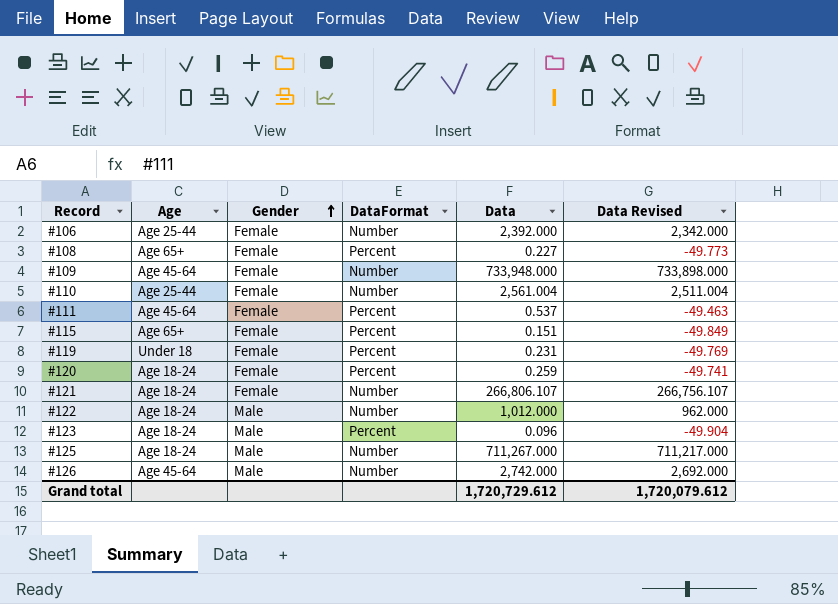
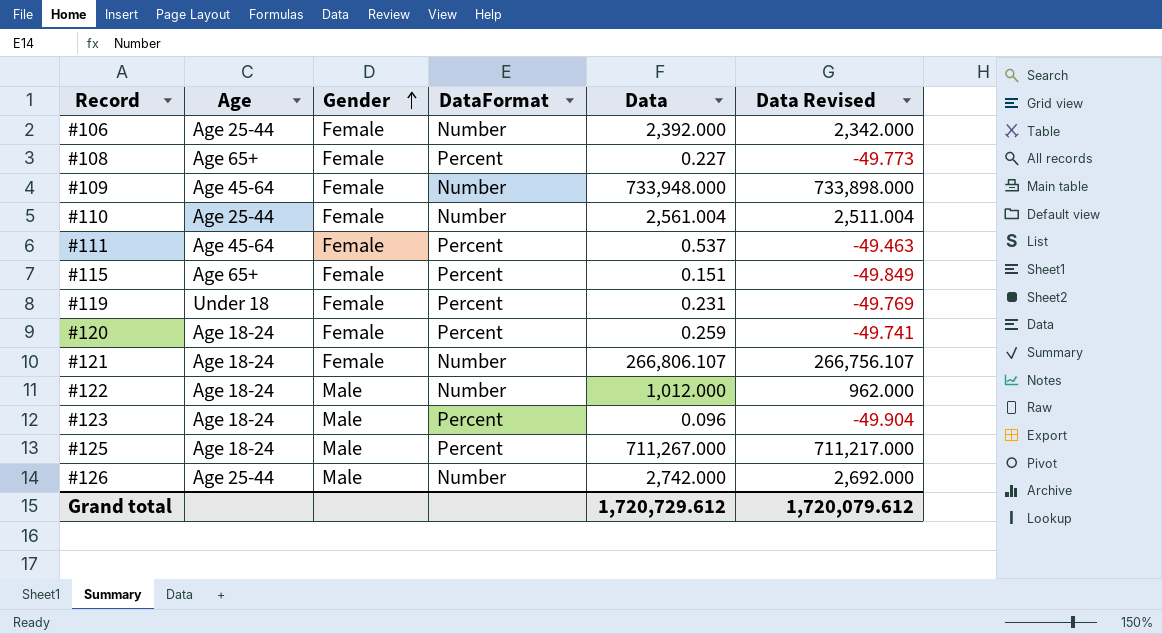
#125 | DataFormat: Number -> Percent
#126 | Age: Age 45-64 -> Age 25-44

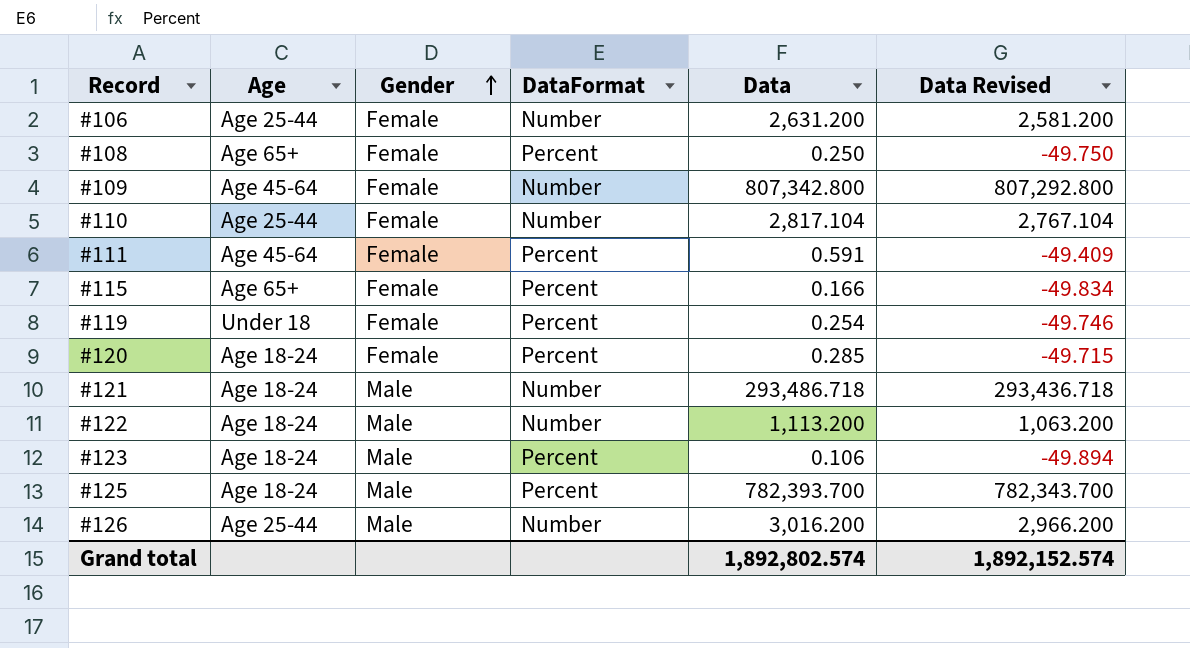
#106 | Data: 2,392.000 -> 2,631.200
#106 | Data Revised: 2,342.000 -> 2,581.200
#108 | Data: 0.227 -> 0.250
#108 | Data Revised: -49.773 -> -49.750
#109 | Data: 733,948.000 -> 807,342.800
#109 | Data Revised: 733,898.000 -> 807,292.800
#110 | Data: 2,561.004 -> 2,817.104
#110 | Data Revised: 2,511.004 -> 2,767.104
#111 | Data: 0.537 -> 0.591
#111 | Data Revised: -49.463 -> -49.409
#115 | Data: 0.151 -> 0.166
#115 | Data Revised: -49.849 -> -49.834
#119 | Data: 0.231 -> 0.254
#119 | Data Revised: -49.769 -> -49.746
#120 | Data: 0.259 -> 0.285
#120 | Data Revised: -49.741 -> -49.715
#121 | Gender: Female -> Male
#121 | Data: 266,806.107 -> 293,486.718
#121 | Data Revised: 266,756.107 -> 293,436.718
#122 | Data: 1,012.000 -> 1,113.200
#122 | Data Revised: 962.000 -> 1,063.200
#123 | Data: 0.096 -> 0.106
#123 | Data Revised: -49.904 -> -49.894
#125 | Data: 711,267.000 -> 782,393.700
#125 | Data Revised: 711,217.000 -> 782,343.700
#126 | Data: 2,742.000 -> 3,016.200
#126 | Data Revised: 2,692.000 -> 2,966.200
Grand total | Data: 1,720,729.612 -> 1,892,802.574
Grand total | Data Revised: 1,720,079.612 -> 1,892,152.574

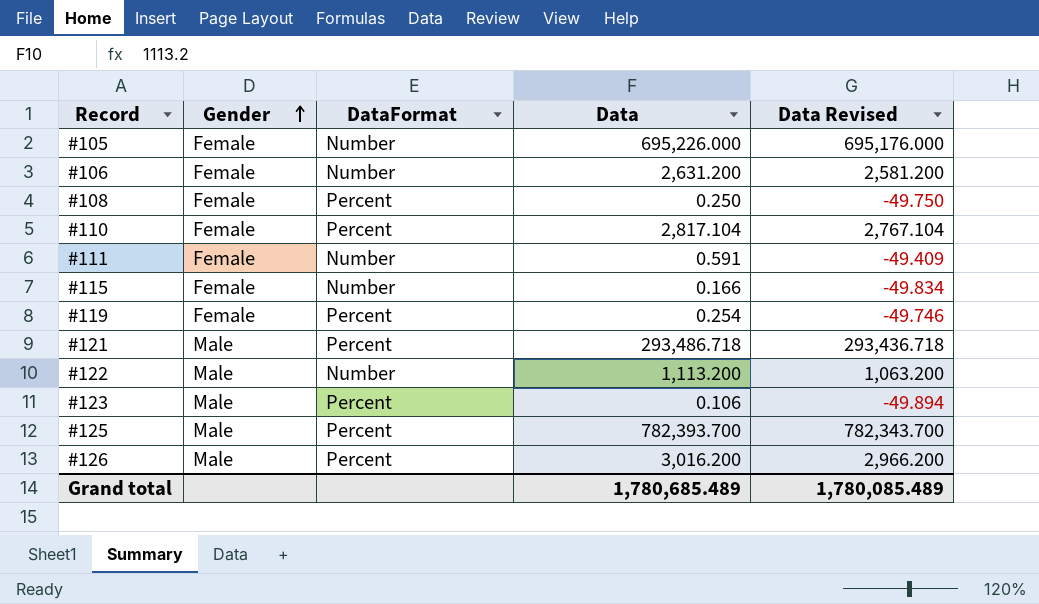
column Age | position: 2 -> none
row #109: Age 45-64 | Female | Number | 807,342.800 | 807,292.800 -> none
row #120: Age 18-24 | Female | Percent | 0.285 | -49.715 -> none
row #105: none -> Female | Number | 695,226.000 | 695,176.000
#110 | DataFormat: Number -> Percent
#111 | DataFormat: Percent -> Number
#115 | DataFormat: Percent -> Number
#121 | DataFormat: Number -> Percent
#126 | DataFormat: Number -> Percent
Grand total | Data: 1,892,802.574 -> 1,780,685.489
Grand total | Data Revised: 1,892,152.574 -> 1,780,085.489

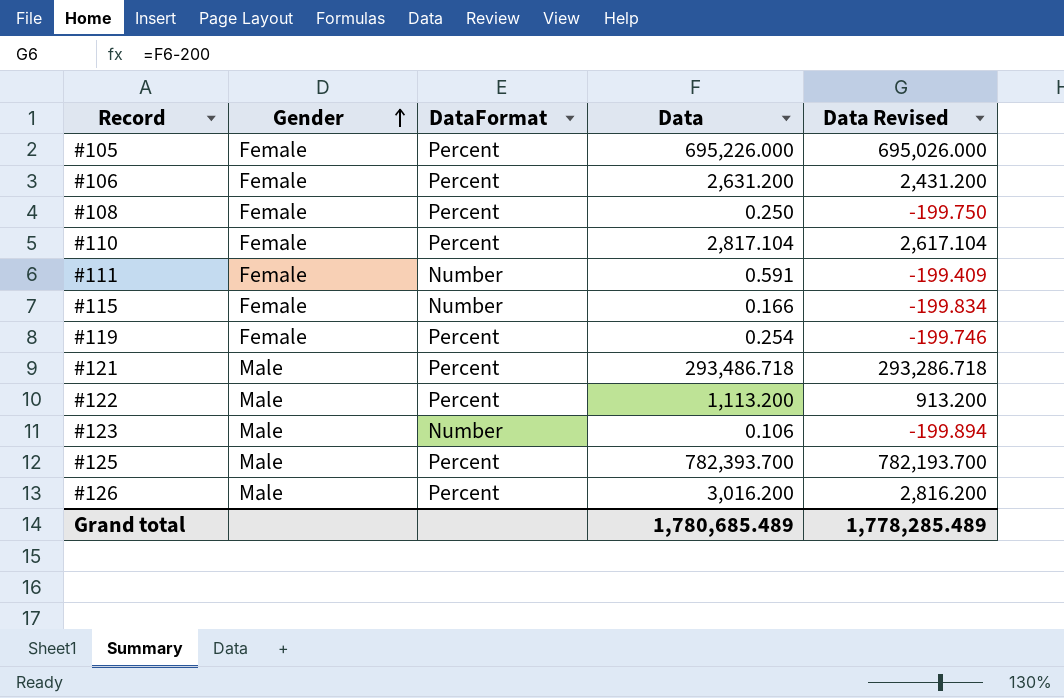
column Data Revised | formula: [Data] - 50 -> [Data] - 200
#105 | DataFormat: Number -> Percent
#106 | DataFormat: Number -> Percent
#122 | DataFormat: Number -> Percent
#123 | DataFormat: Percent -> Number
Grand total | Data Revised: 1,780,085.489 -> 1,778,285.489

